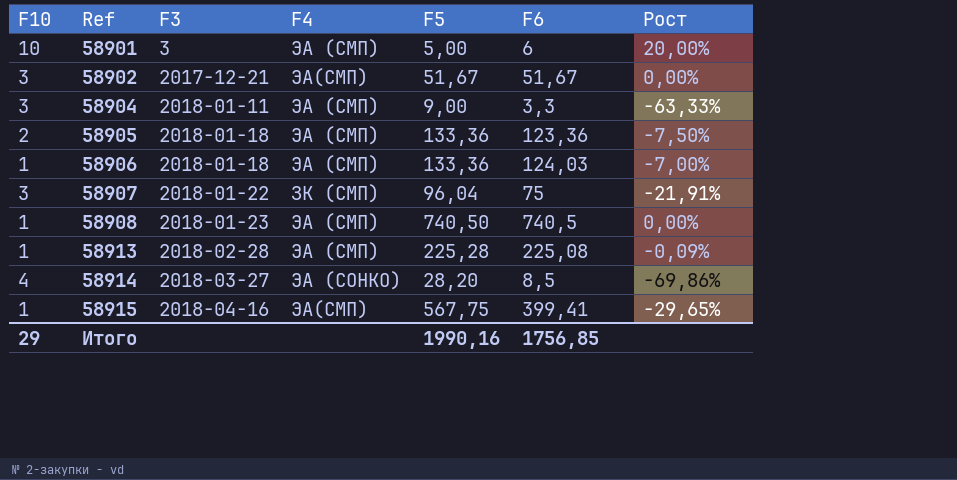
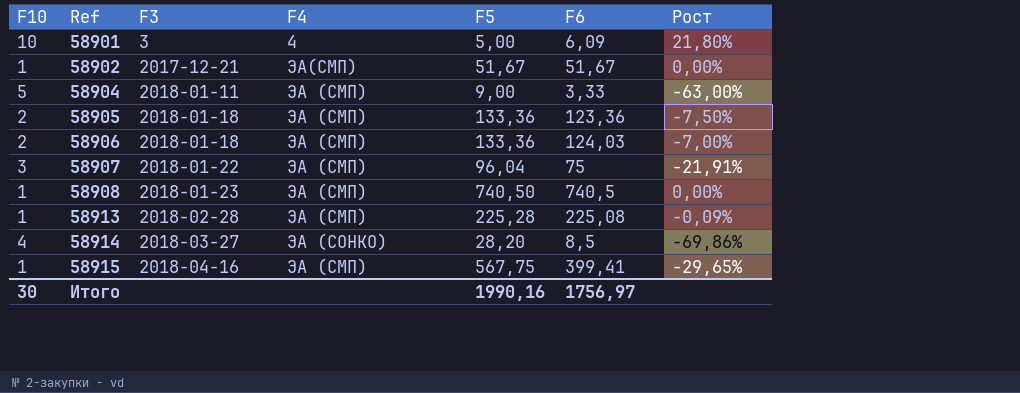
58901 | F4: ЭА (СМП) -> 4
58901 | F6: 6 -> 6,09
58901 | Рост: 20,00% -> 21,80%
58902 | F10: 3 -> 1
58904 | F10: 3 -> 5
58904 | F6: 3,3 -> 3,33
58904 | Рост: -63,33% -> -63,00%
58906 | F10: 1 -> 2
58907 | F4: ЗК (СМП) -> ЭА (СМП)
58915 | F4: ЭА(СМП) -> ЭА (СМП)
Итого | F10: 29 -> 30
Итого | F6: 1756,85 -> 1756,97

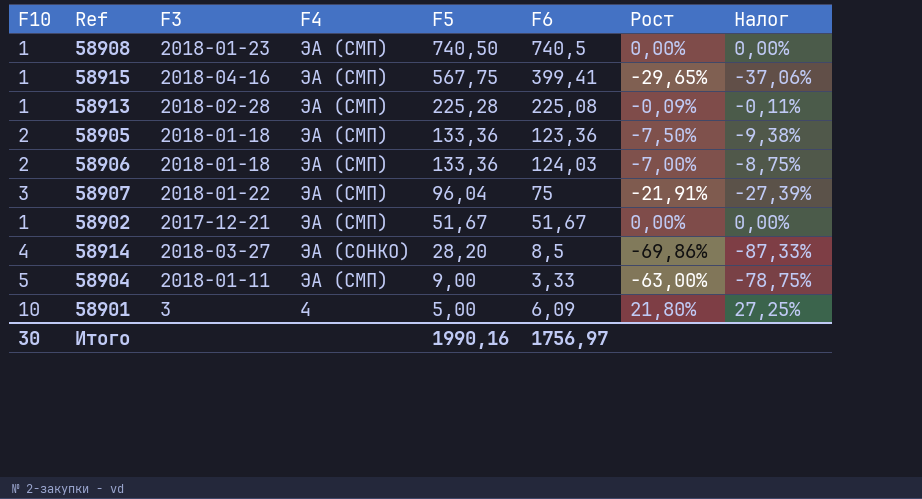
row order: Ref ascending -> F5 descending
column Налог | formula: none -> [Рост] * 1,25
58902 | F4: ЭА(СМП) -> ЭА (СМП)

